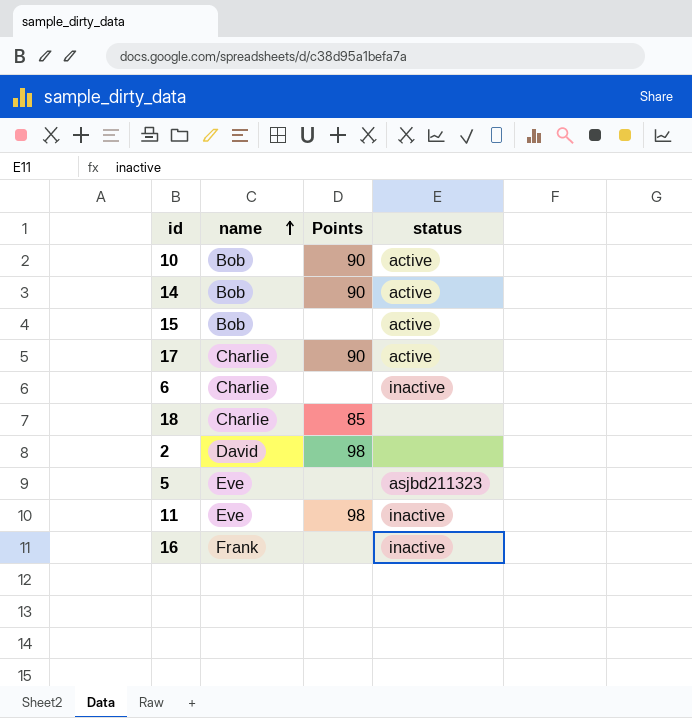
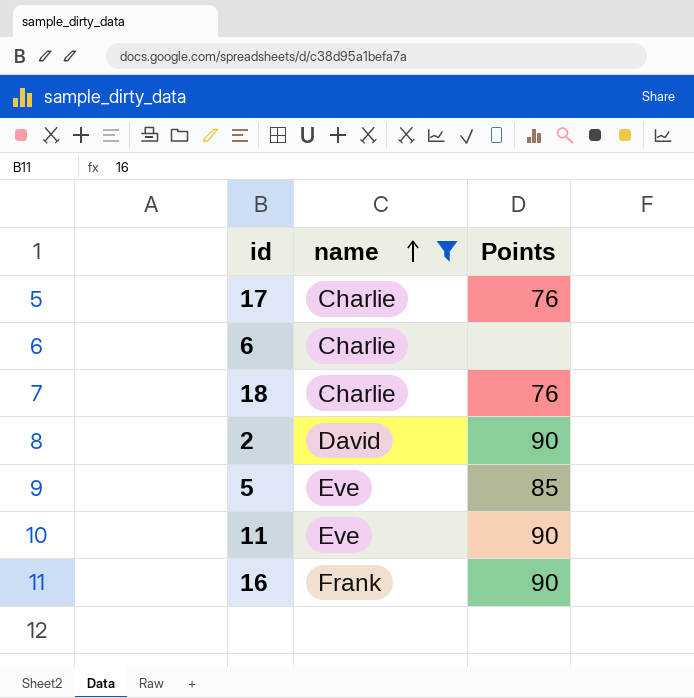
filter: none -> name != Bob
column status | position: 4 -> none
17 | Points: 90 -> 76
18 | Points: 85 -> 76
2 | Points: 98 -> 90
5 | Points: none -> 85
11 | Points: 98 -> 90
16 | Points: none -> 90

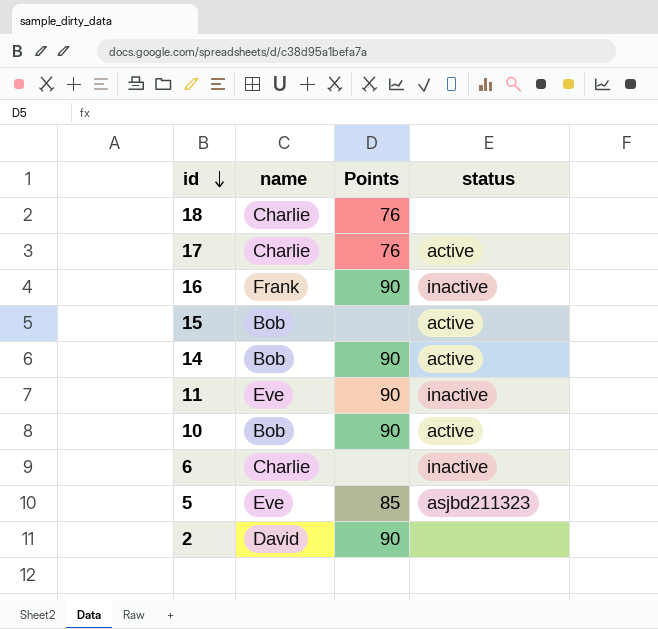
filter: name != Bob -> none
row order: name ascending -> id descending
column status | position: none -> 4

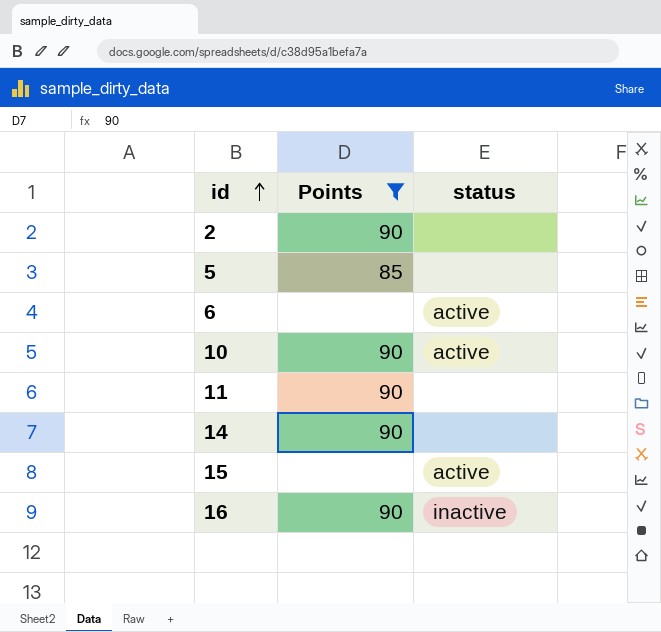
filter: none -> Points != 76
row order: id descending -> id ascending
column name | position: 2 -> none
5 | status: asjbd211323 -> none
6 | status: inactive -> active
11 | status: inactive -> none
14 | status: active -> none

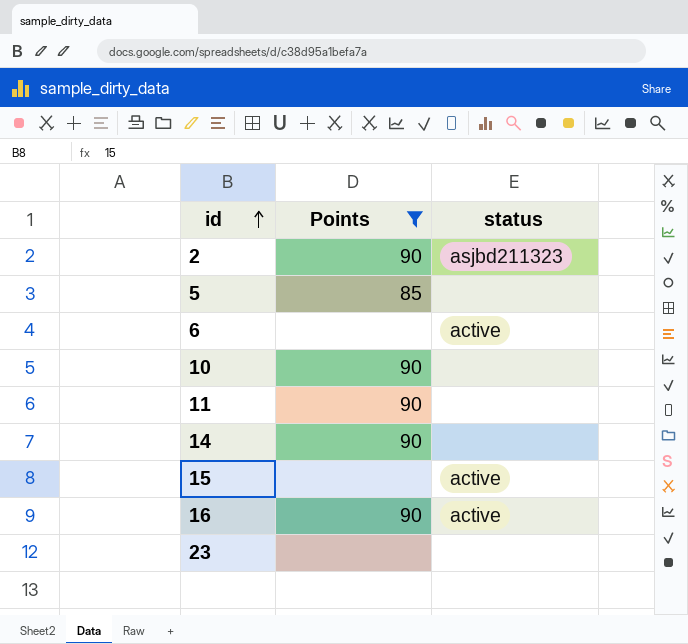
2 | status: none -> asjbd211323
10 | status: active -> none
16 | status: inactive -> active
row 23: none -> none | none

